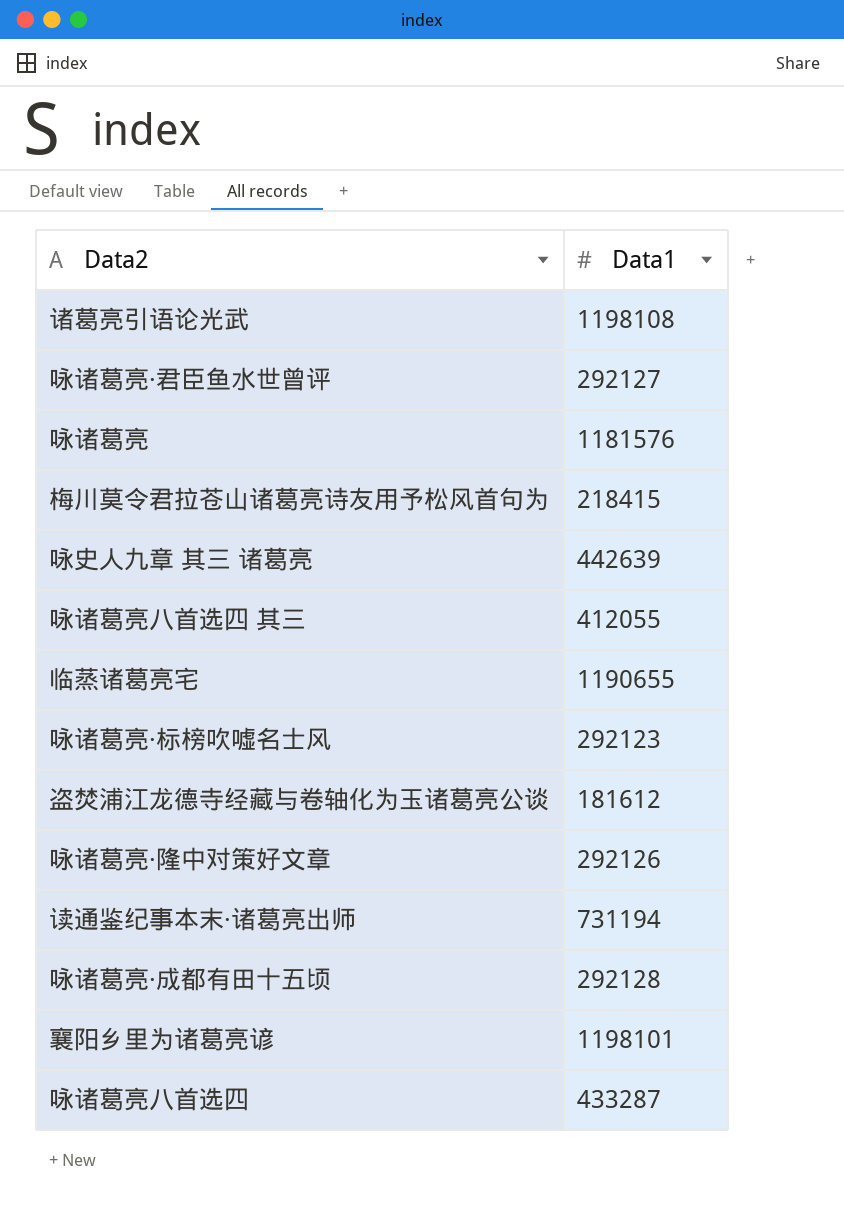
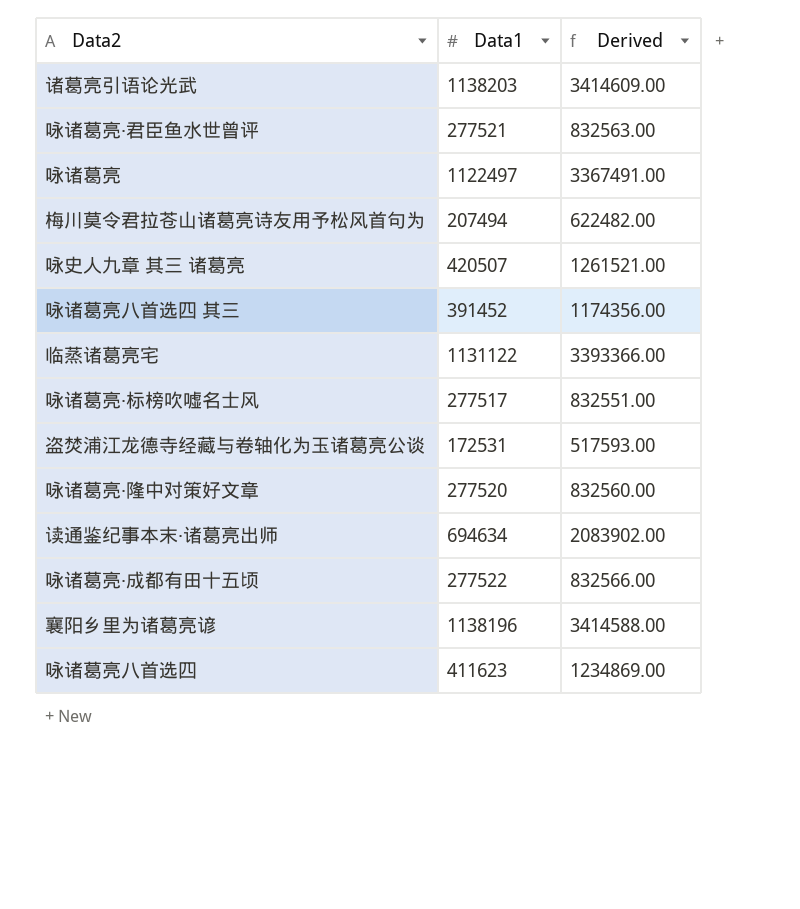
column Derived | formula: none -> [Data1] * 3
诸葛亮引语论光武 | Data1: 1198108 -> 1138203
咏诸葛亮·君臣鱼水世曾评 | Data1: 292127 -> 277521
咏诸葛亮 | Data1: 1181576 -> 1122497
梅川莫令君拉苍山诸葛亮诗友用予松风首句为 | Data1: 218415 -> 207494
咏史人九章 其三 诸葛亮 | Data1: 442639 -> 420507
咏诸葛亮八首选四 其三 | Data1: 412055 -> 391452
临蒸诸葛亮宅 | Data1: 1190655 -> 1131122
咏诸葛亮·标榜吹嘘名士风 | Data1: 292123 -> 277517
盗焚浦江龙德寺经藏与卷轴化为玉诸葛亮公谈 | Data1: 181612 -> 172531
咏诸葛亮·隆中对策好文章 | Data1: 292126 -> 277520
读通鉴纪事本末·诸葛亮出师 | Data1: 731194 -> 694634
咏诸葛亮·成都有田十五顷 | Data1: 292128 -> 277522
襄阳乡里为诸葛亮谚 | Data1: 1198101 -> 1138196
咏诸葛亮八首选四 | Data1: 433287 -> 411623

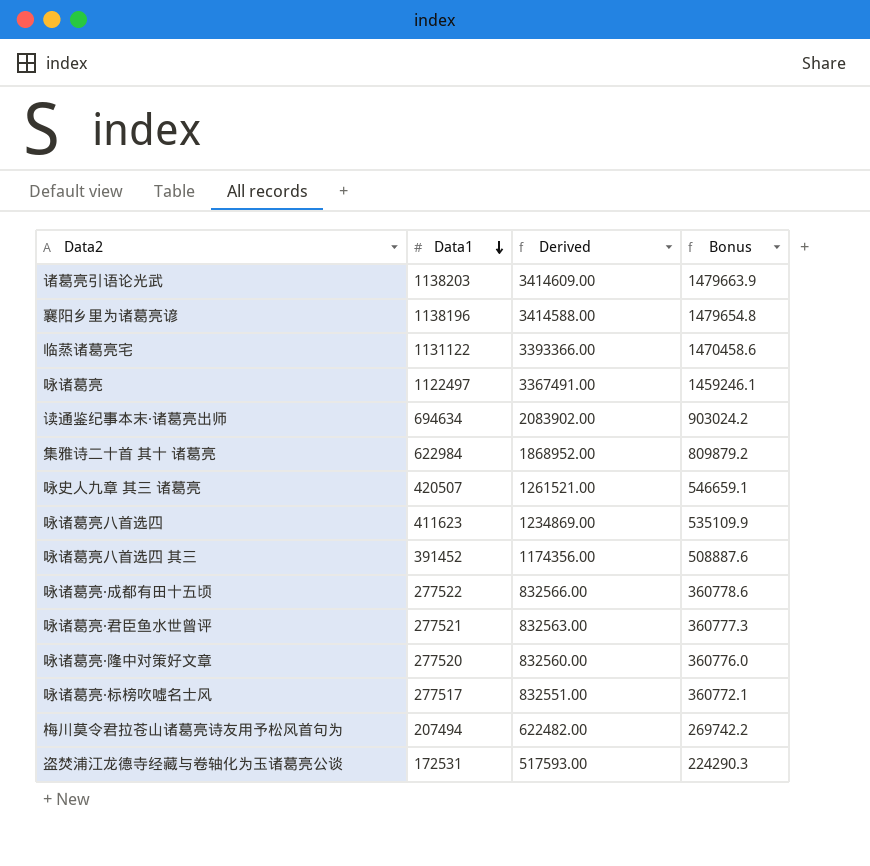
row order: none -> Data1 descending
column Bonus | formula: none -> [Data1] * 1.3
row 集雅诗二十首 其十 诸葛亮: none -> 622984 | 1868952.00 | 809879.2

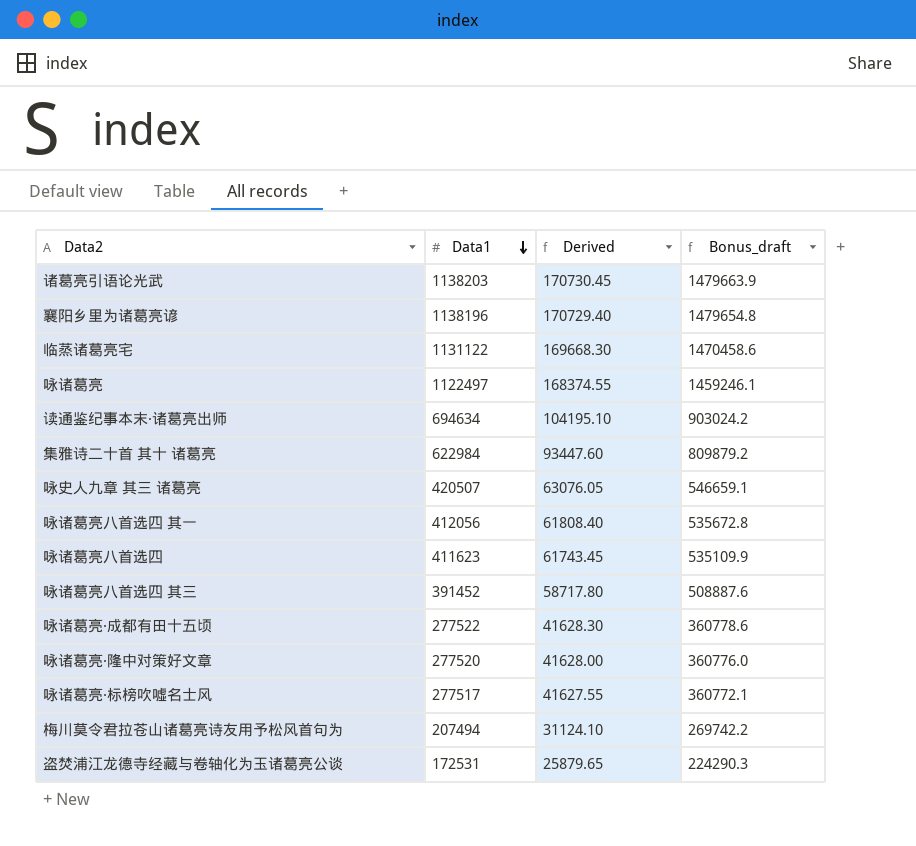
column Derived | formula: [Data1] * 3 -> [Data1] * 0.15
column name: Bonus -> Bonus_draft
row 咏诸葛亮·君臣鱼水世曾评: 277521 | 832563.00 | 360777.3 -> none
row 咏诸葛亮八首选四 其一: none -> 412056 | 61808.40 | 535672.8

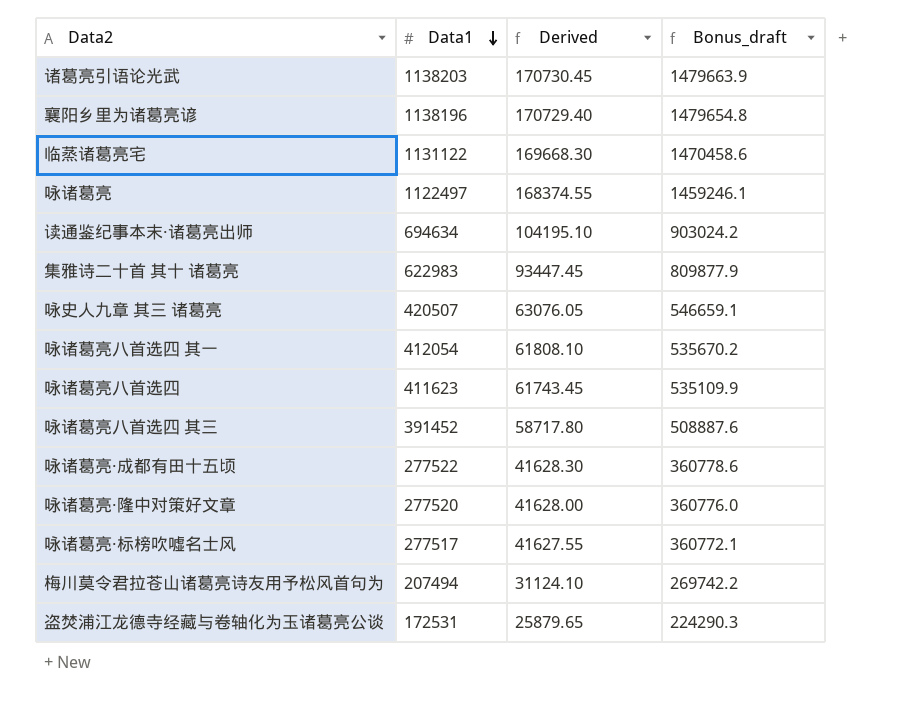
集雅诗二十首 其十 诸葛亮 | Data1: 622984 -> 622983
集雅诗二十首 其十 诸葛亮 | Derived: 93447.60 -> 93447.45
集雅诗二十首 其十 诸葛亮 | Bonus_draft: 809879.2 -> 809877.9
咏诸葛亮八首选四 其一 | Data1: 412056 -> 412054
咏诸葛亮八首选四 其一 | Derived: 61808.40 -> 61808.10
咏诸葛亮八首选四 其一 | Bonus_draft: 535672.8 -> 535670.2

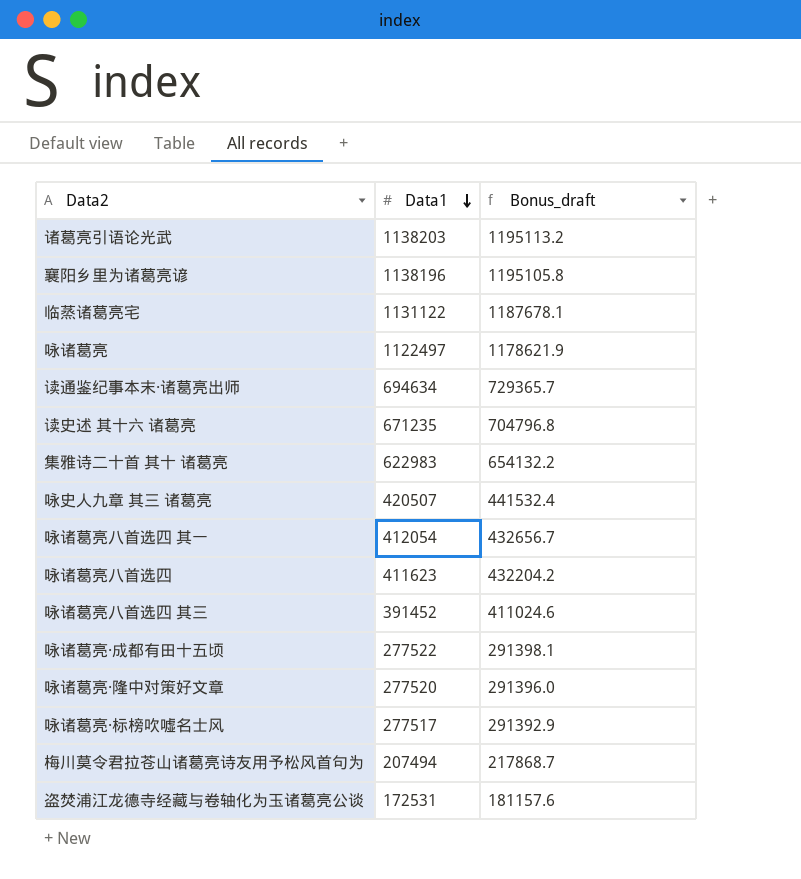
column Derived | formula: [Data1] * 0.15 -> none
column Bonus_draft | formula: [Data1] * 1.3 -> [Data1] * 1.05
row 读史述 其十六 诸葛亮: none -> 671235 | 704796.8

